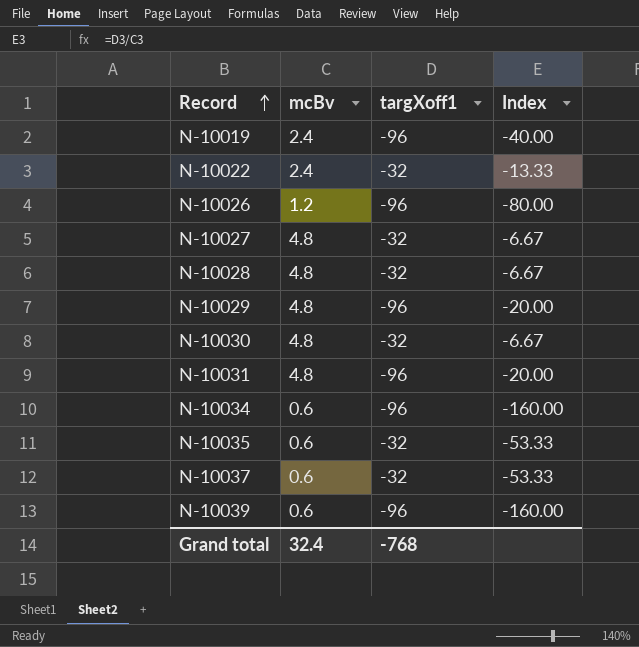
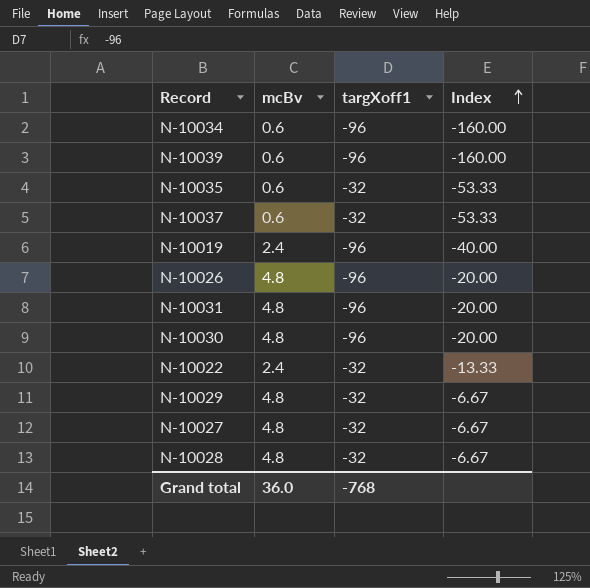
row order: Record ascending -> Index ascending
N-10026 | mcBv: 1.2 -> 4.8
N-10026 | Index: -80.00 -> -20.00
N-10030 | targXoff1: -32 -> -96
N-10030 | Index: -6.67 -> -20.00
N-10029 | targXoff1: -96 -> -32
N-10029 | Index: -20.00 -> -6.67
Grand total | mcBv: 32.4 -> 36.0

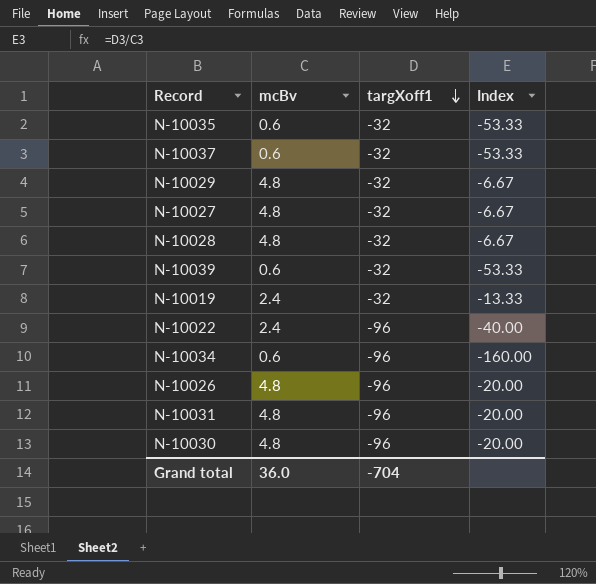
row order: Index ascending -> targXoff1 descending
N-10039 | targXoff1: -96 -> -32
N-10039 | Index: -160.00 -> -53.33
N-10019 | targXoff1: -96 -> -32
N-10019 | Index: -40.00 -> -13.33
N-10022 | targXoff1: -32 -> -96
N-10022 | Index: -13.33 -> -40.00
Grand total | targXoff1: -768 -> -704

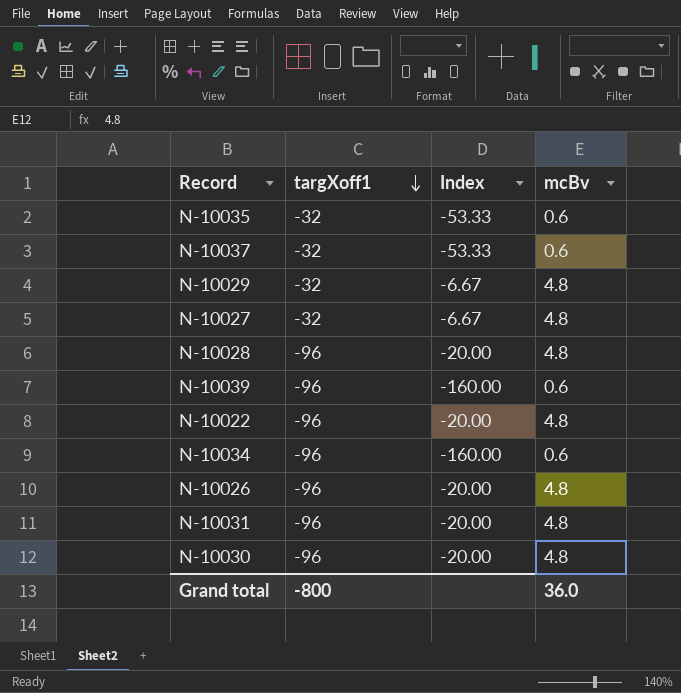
column mcBv | position: 2 -> 4
row N-10019: 2.4 | -32 | -13.33 -> none
N-10028 | targXoff1: -32 -> -96
N-10028 | Index: -6.67 -> -20.00
N-10039 | targXoff1: -32 -> -96
N-10039 | Index: -53.33 -> -160.00
N-10022 | Index: -40.00 -> -20.00
N-10022 | mcBv: 2.4 -> 4.8
Grand total | targXoff1: -704 -> -800

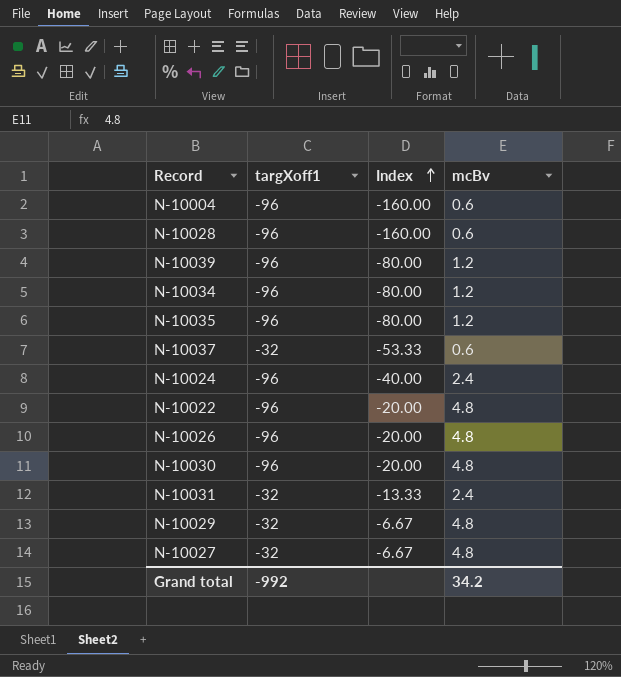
row order: targXoff1 descending -> Index ascending
row N-10004: none -> -96 | -160.00 | 0.6
N-10028 | Index: -20.00 -> -160.00
N-10028 | mcBv: 4.8 -> 0.6
N-10039 | Index: -160.00 -> -80.00
N-10039 | mcBv: 0.6 -> 1.2
N-10034 | Index: -160.00 -> -80.00
N-10034 | mcBv: 0.6 -> 1.2
N-10035 | targXoff1: -32 -> -96
N-10035 | Index: -53.33 -> -80.00
N-10035 | mcBv: 0.6 -> 1.2
row N-10024: none -> -96 | -40.00 | 2.4
N-10031 | targXoff1: -96 -> -32
N-10031 | Index: -20.00 -> -13.33
N-10031 | mcBv: 4.8 -> 2.4
Grand total | targXoff1: -800 -> -992
Grand total | mcBv: 36.0 -> 34.2

